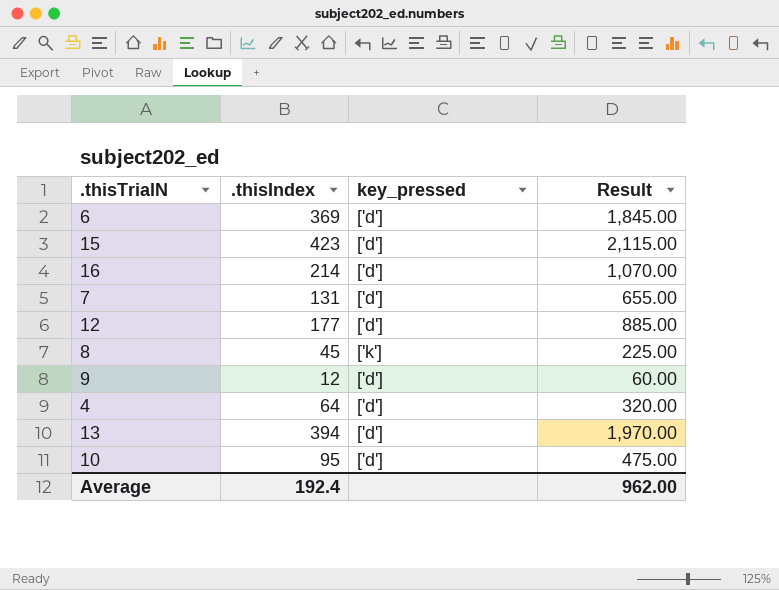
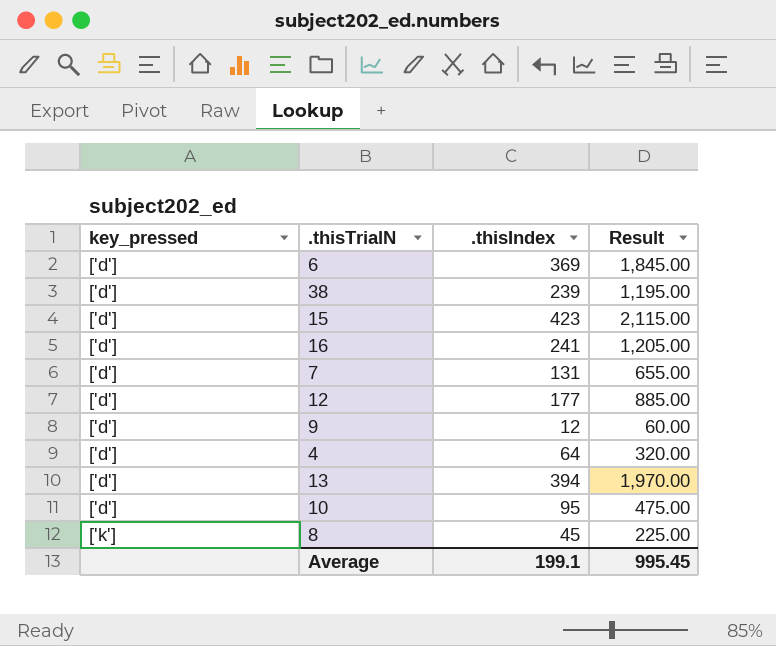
row order: none -> key_pressed ascending
column key_pressed | position: 3 -> 1
row 38: none -> ['d'] | 239 | 1,195.00
16 | .thisIndex: 214 -> 241
16 | Result: 1,070.00 -> 1,205.00
Average | .thisIndex: 192.4 -> 199.1
Average | Result: 962.00 -> 995.45

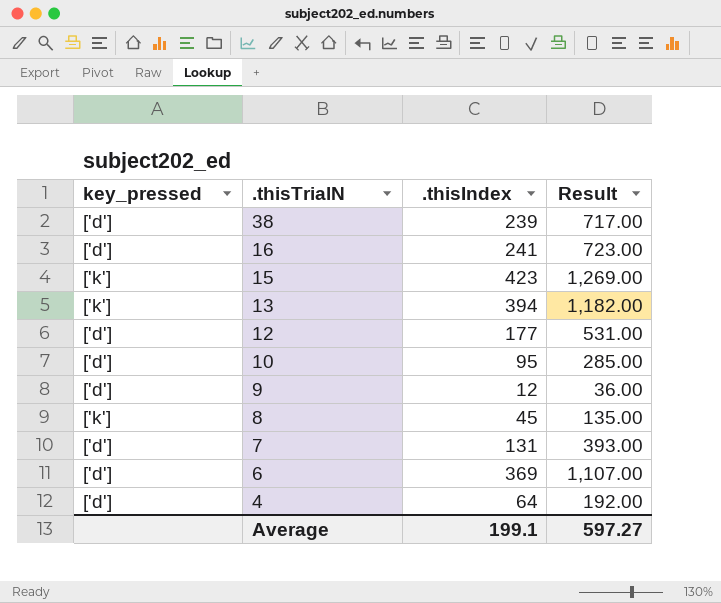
row order: key_pressed ascending -> .thisTrialN descending
column Result | formula: [.thisIndex] * 5 -> [.thisIndex] * 3
15 | key_pressed: ['d'] -> ['k']
13 | key_pressed: ['d'] -> ['k']
Average | Result: 995.45 -> 597.27

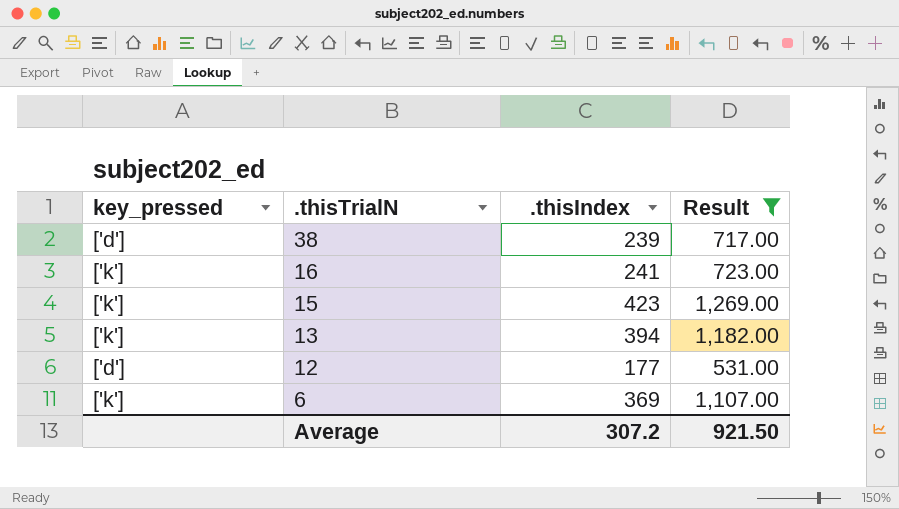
filter: none -> Result >= 531.00
16 | key_pressed: ['d'] -> ['k']
6 | key_pressed: ['d'] -> ['k']
Average | .thisIndex: 199.1 -> 307.2
Average | Result: 597.27 -> 921.50

